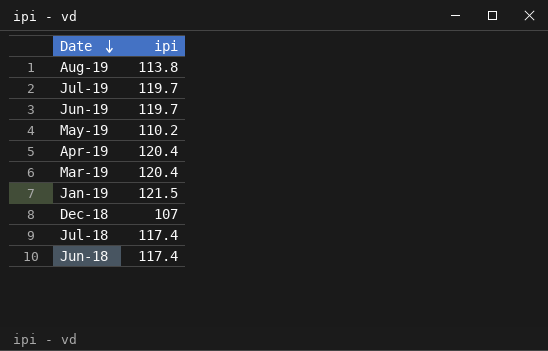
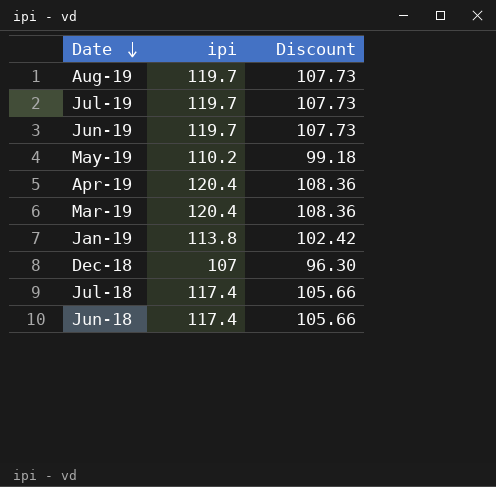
column Discount | formula: none -> [ipi] * 0.9
Aug-19 | ipi: 113.8 -> 119.7
Jan-19 | ipi: 121.5 -> 113.8

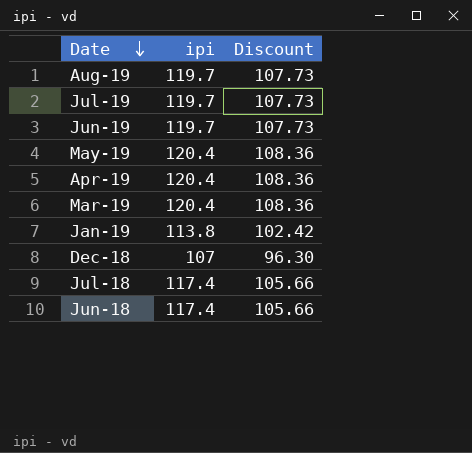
May-19 | ipi: 110.2 -> 120.4
May-19 | Discount: 99.18 -> 108.36

